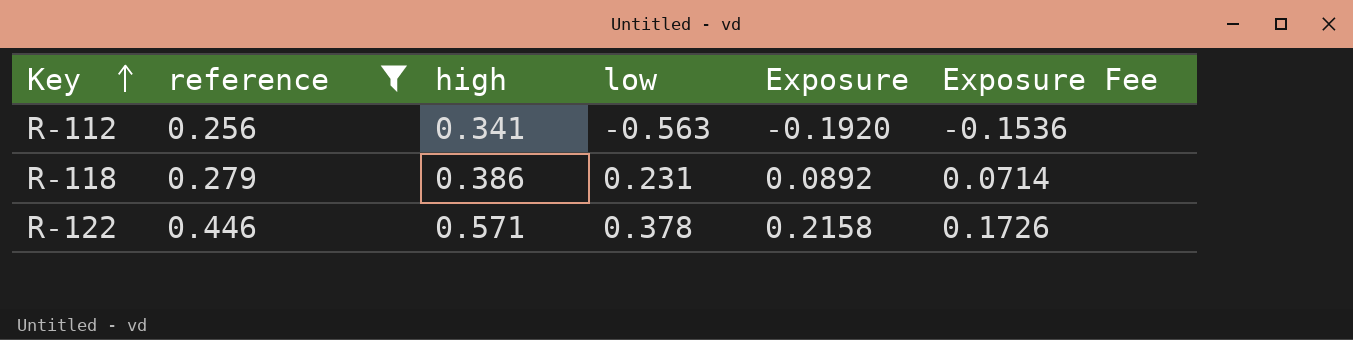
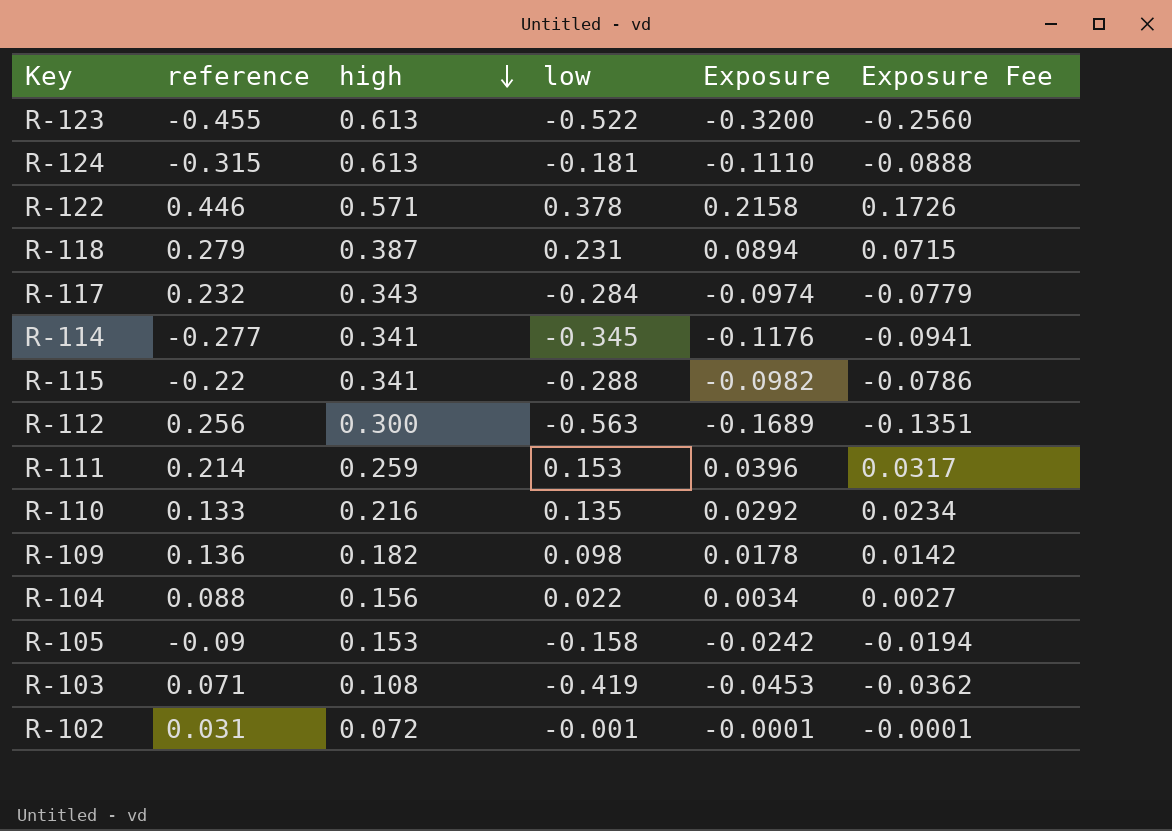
filter: reference >= 0.256 -> none
row order: Key ascending -> high descending
R-118 | high: 0.386 -> 0.387
R-118 | Exposure: 0.0892 -> 0.0894
R-118 | Exposure Fee: 0.0714 -> 0.0715
R-112 | high: 0.341 -> 0.300
R-112 | Exposure: -0.1920 -> -0.1689
R-112 | Exposure Fee: -0.1536 -> -0.1351

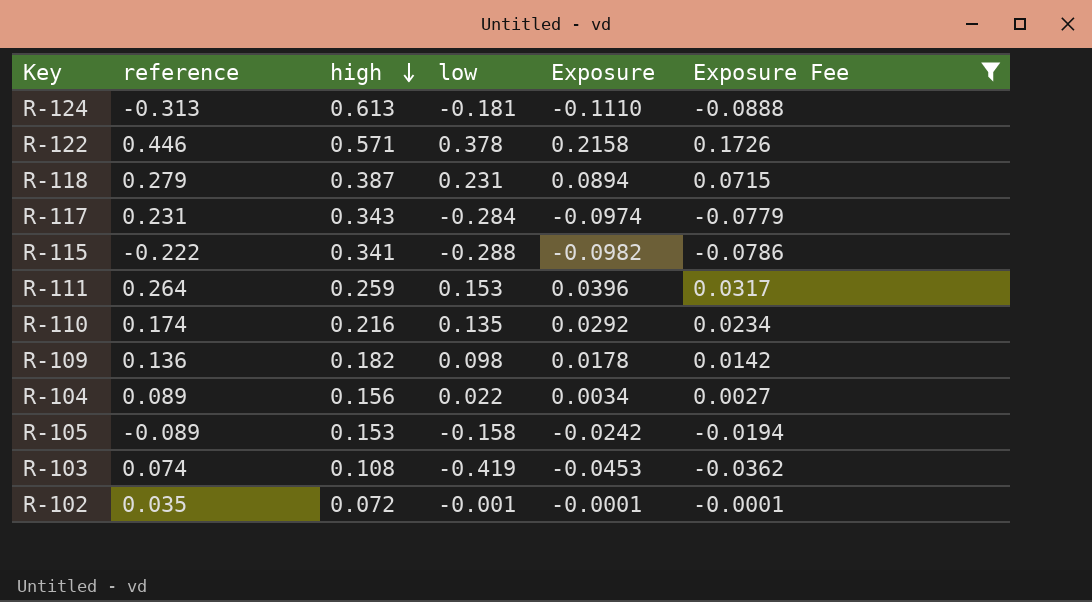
filter: none -> Exposure Fee >= -0.0888
R-124 | reference: -0.315 -> -0.313
R-117 | reference: 0.232 -> 0.231
R-115 | reference: -0.22 -> -0.222
R-111 | reference: 0.214 -> 0.264
R-110 | reference: 0.133 -> 0.174
R-104 | reference: 0.088 -> 0.089
R-105 | reference: -0.09 -> -0.089
R-103 | reference: 0.071 -> 0.074
R-102 | reference: 0.031 -> 0.035

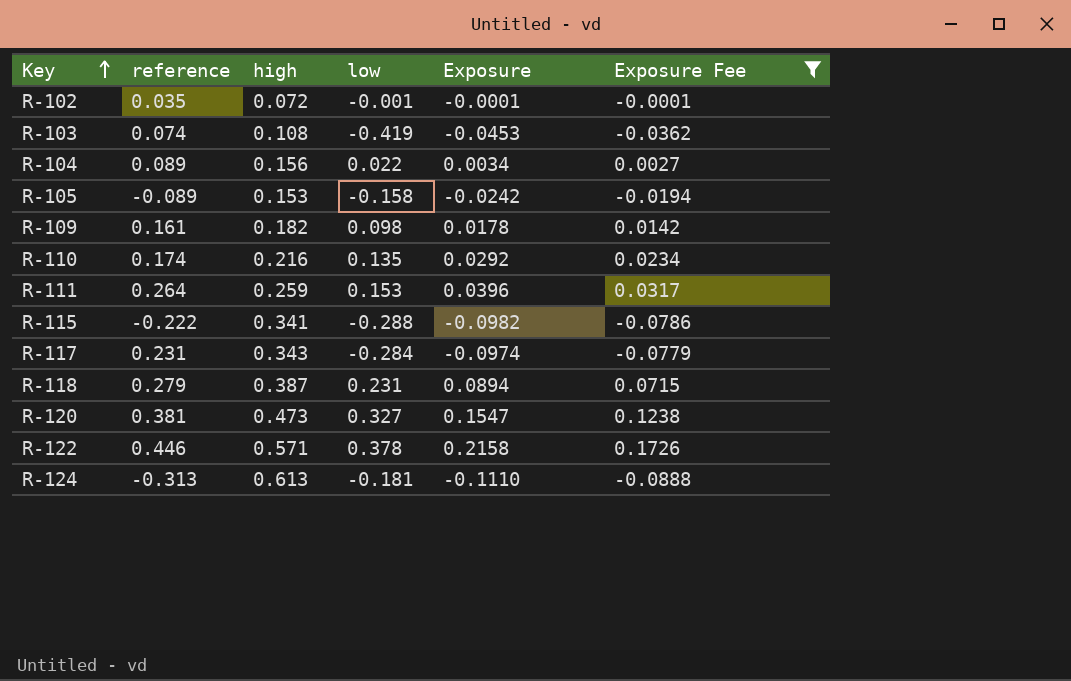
row order: high descending -> Key ascending
R-109 | reference: 0.136 -> 0.161
row R-120: none -> 0.381 | 0.473 | 0.327 | 0.1547 | 0.1238

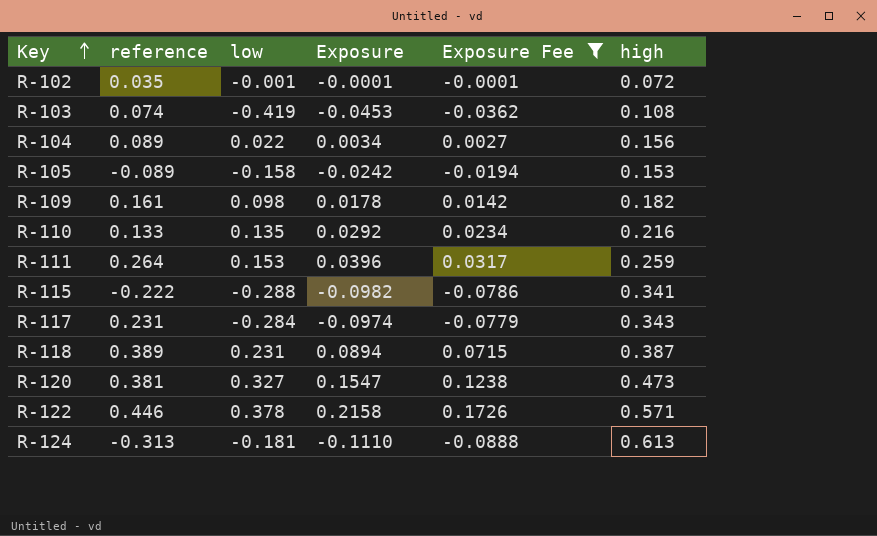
column high | position: 3 -> 6
R-110 | reference: 0.174 -> 0.133
R-118 | reference: 0.279 -> 0.389

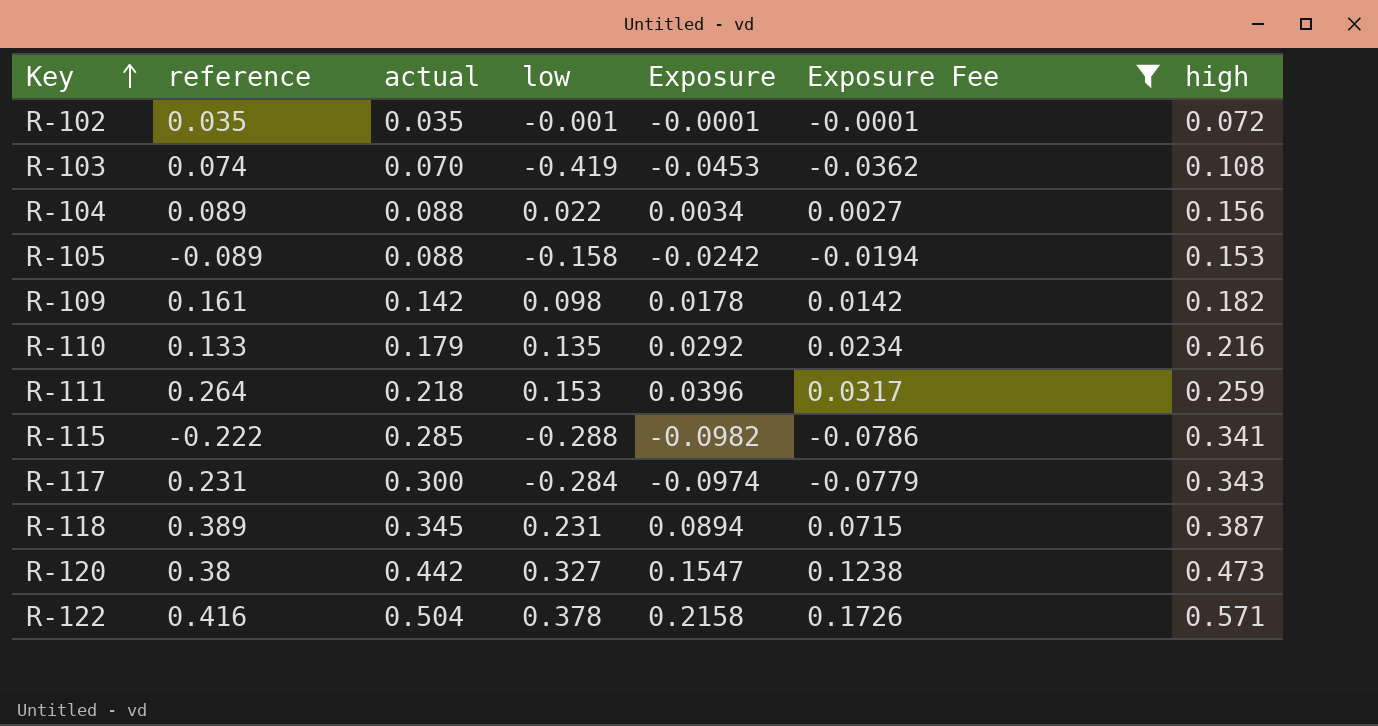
column actual | position: none -> 3
row R-124: -0.313 | -0.181 | -0.1110 | -0.0888 | 0.613 -> none
R-120 | reference: 0.381 -> 0.38
R-122 | reference: 0.446 -> 0.416

